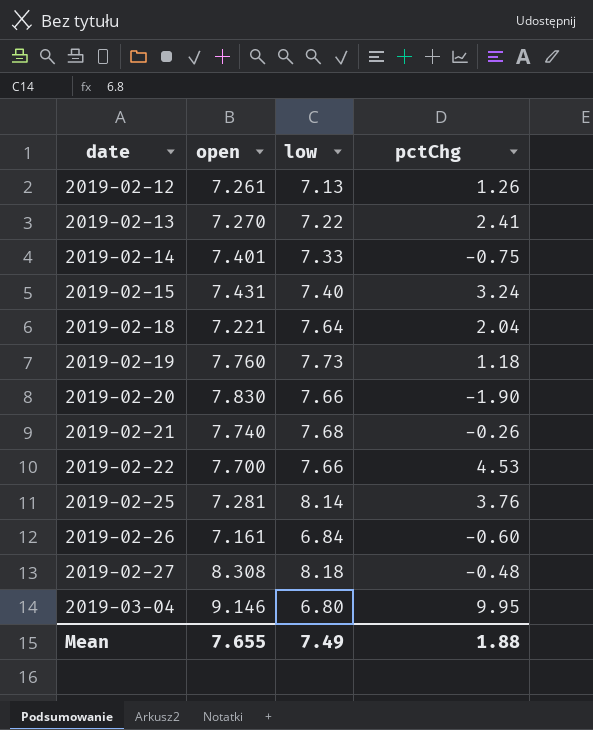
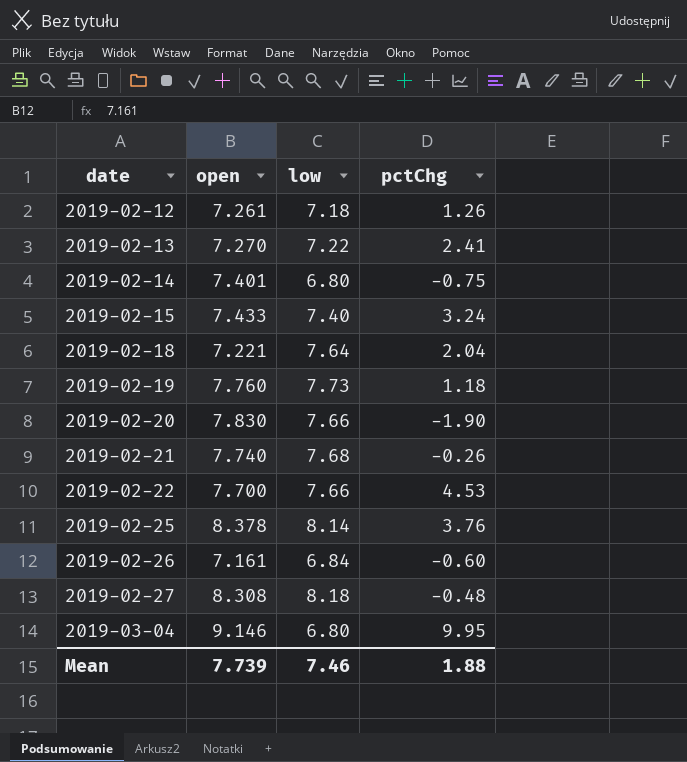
2019-02-12 | low: 7.13 -> 7.18
2019-02-14 | low: 7.33 -> 6.80
2019-02-15 | open: 7.431 -> 7.433
2019-02-25 | open: 7.281 -> 8.378
Mean | open: 7.655 -> 7.739
Mean | low: 7.49 -> 7.46

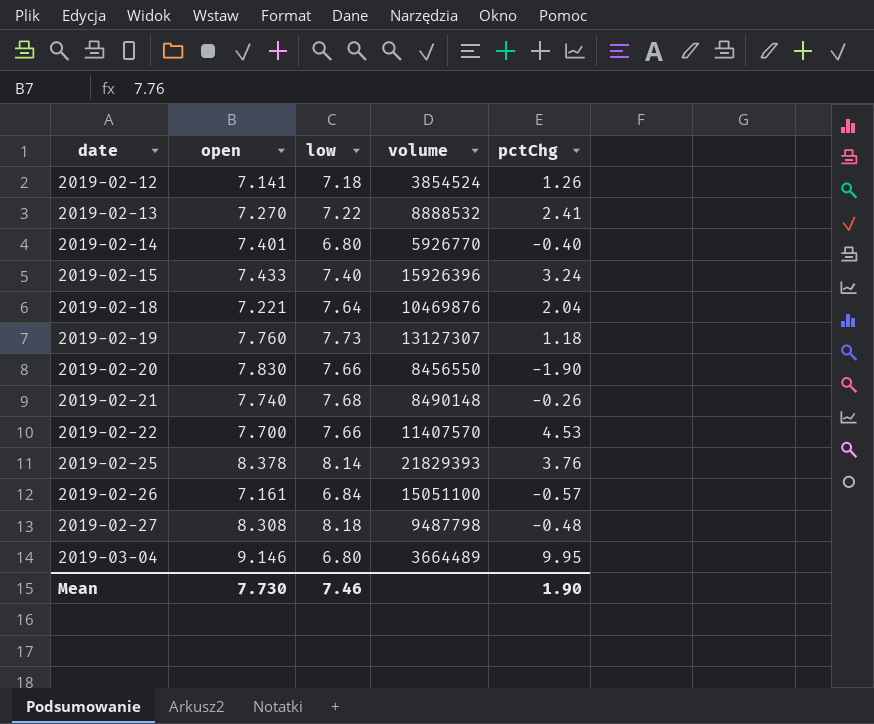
column volume | position: none -> 4
2019-02-12 | open: 7.261 -> 7.141
2019-02-14 | pctChg: -0.75 -> -0.40
2019-02-26 | pctChg: -0.60 -> -0.57
Mean | open: 7.739 -> 7.730
Mean | pctChg: 1.88 -> 1.90

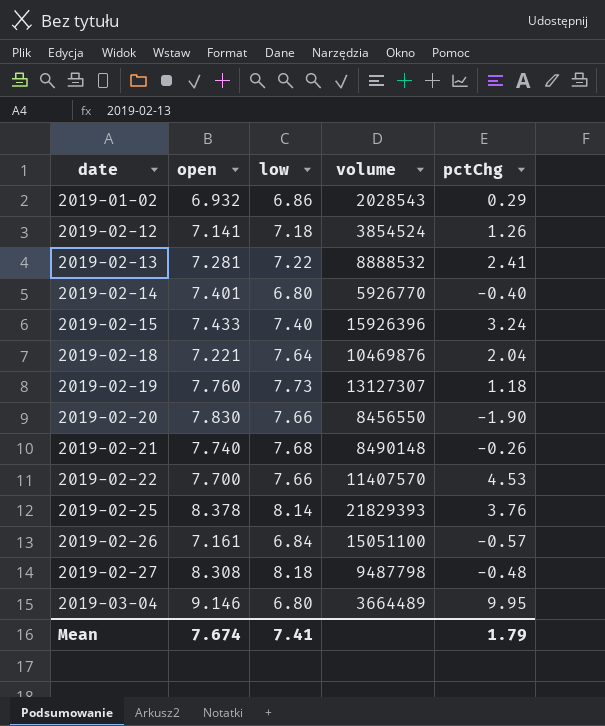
row 2019-01-02: none -> 6.932 | 6.86 | 2028543 | 0.29
2019-02-13 | open: 7.270 -> 7.281
Mean | open: 7.730 -> 7.674
Mean | low: 7.46 -> 7.41
Mean | pctChg: 1.90 -> 1.79

